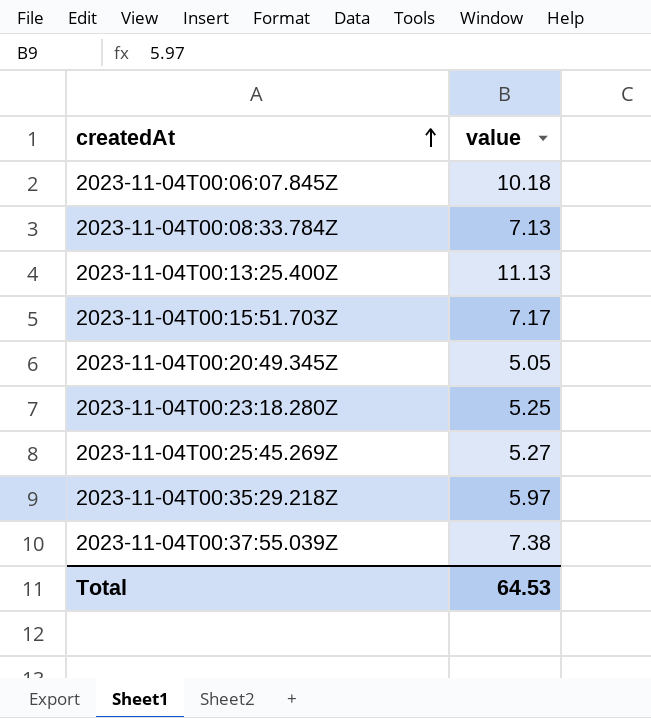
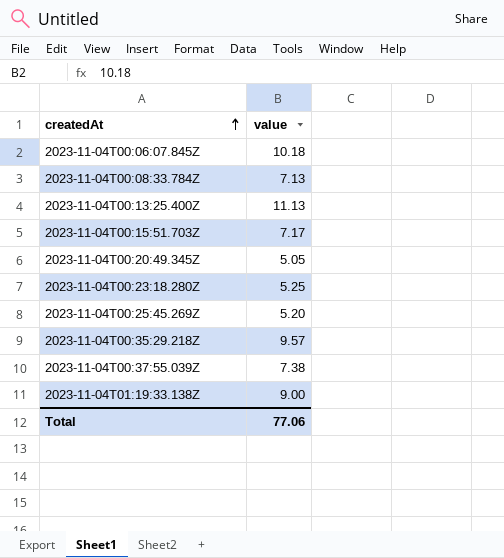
2023-11-04T00:25:45.269Z | value: 5.27 -> 5.20
2023-11-04T00:35:29.218Z | value: 5.97 -> 9.57
row 2023-11-04T01:19:33.138Z: none -> 9.00
Total | value: 64.53 -> 77.06

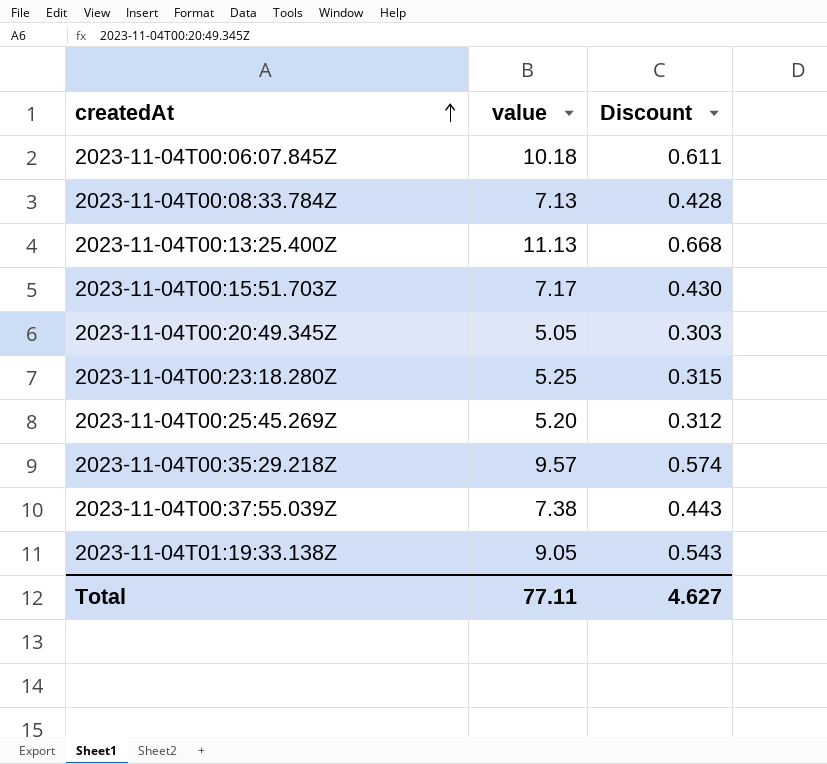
column Discount | formula: none -> [value] * 0.06
2023-11-04T01:19:33.138Z | value: 9.00 -> 9.05
Total | value: 77.06 -> 77.11

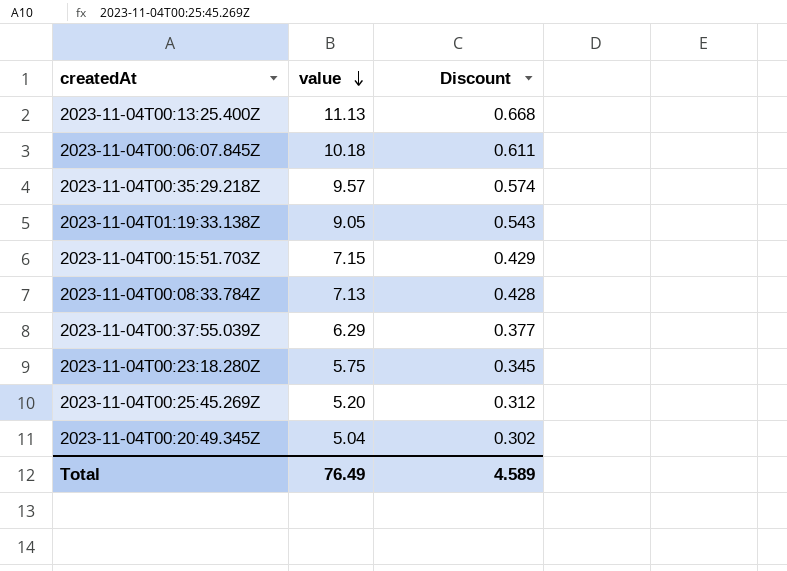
row order: createdAt ascending -> value descending
2023-11-04T00:15:51.703Z | value: 7.17 -> 7.15
2023-11-04T00:15:51.703Z | Discount: 0.430 -> 0.429
2023-11-04T00:37:55.039Z | value: 7.38 -> 6.29
2023-11-04T00:37:55.039Z | Discount: 0.443 -> 0.377
2023-11-04T00:23:18.280Z | value: 5.25 -> 5.75
2023-11-04T00:23:18.280Z | Discount: 0.315 -> 0.345
2023-11-04T00:20:49.345Z | value: 5.05 -> 5.04
2023-11-04T00:20:49.345Z | Discount: 0.303 -> 0.302
Total | value: 77.11 -> 76.49
Total | Discount: 4.627 -> 4.589

